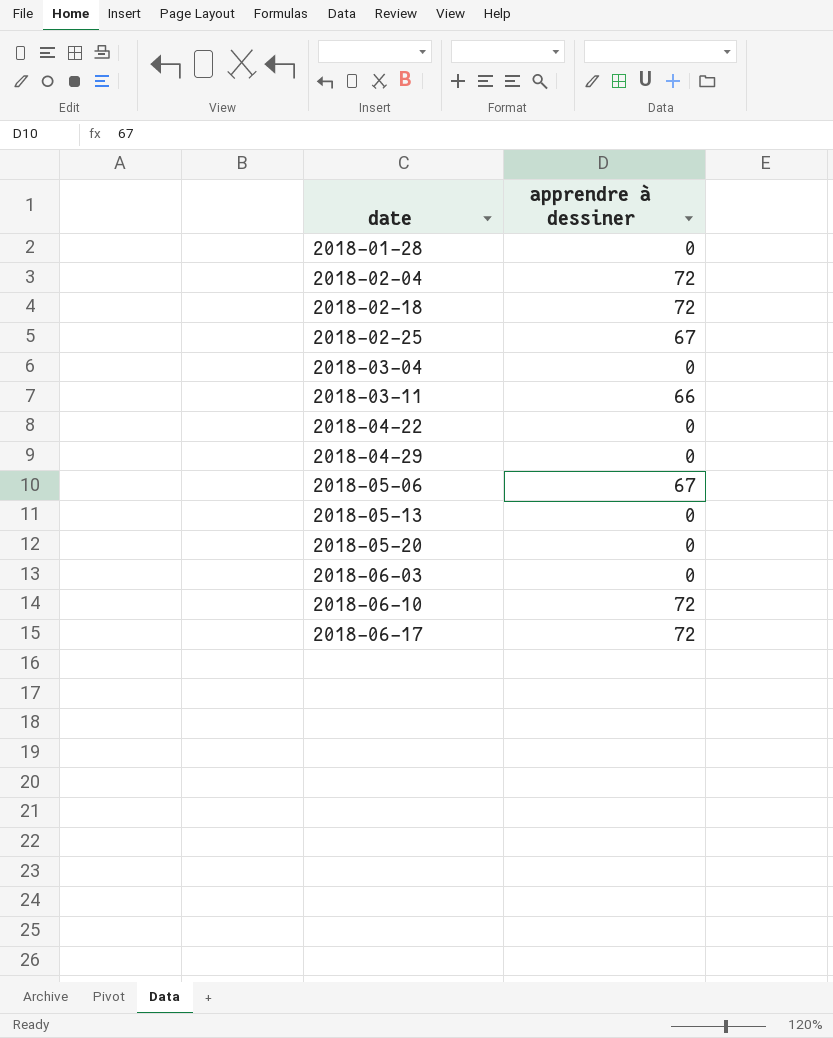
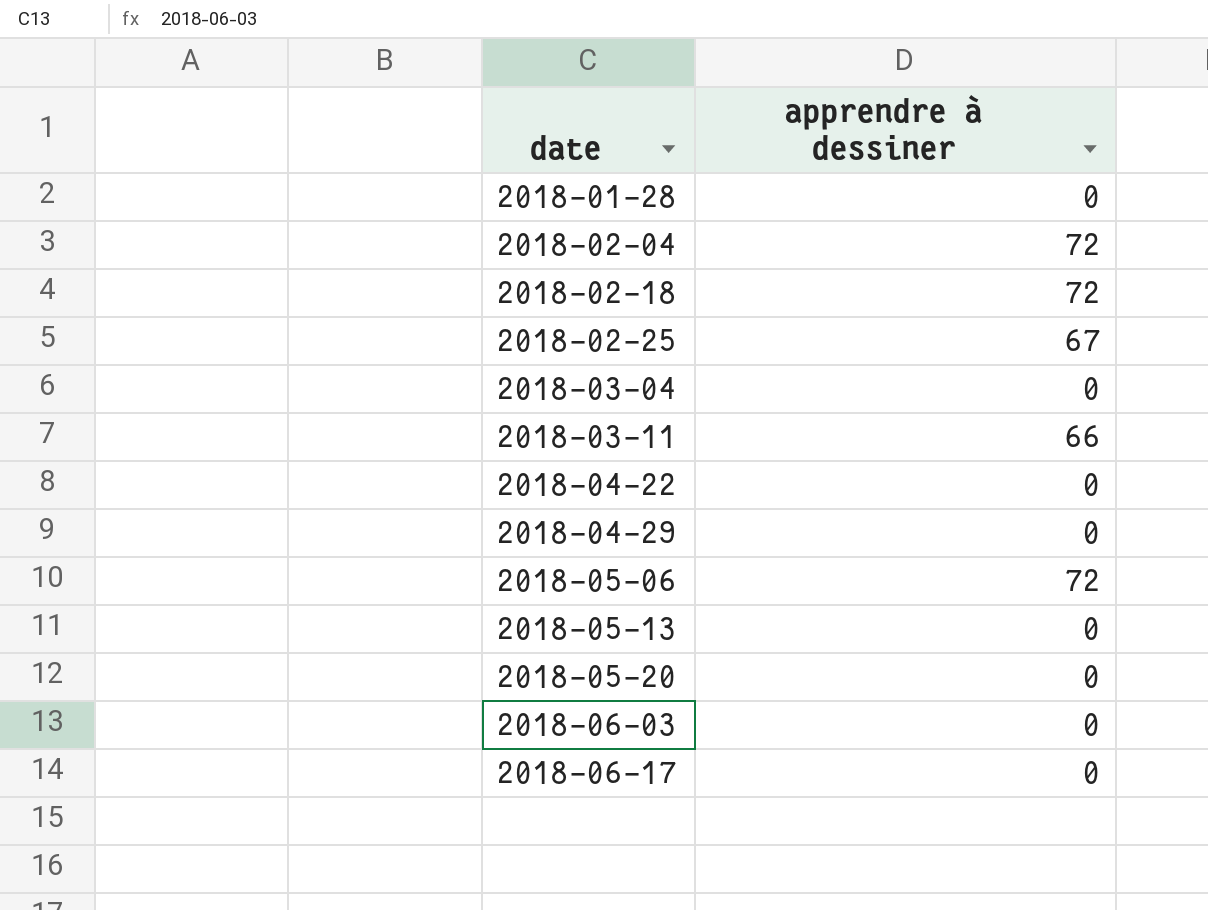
row 2018-06-10: 72 -> none
2018-05-06 | apprendre à dessiner: 67 -> 72
2018-06-17 | apprendre à dessiner: 72 -> 0

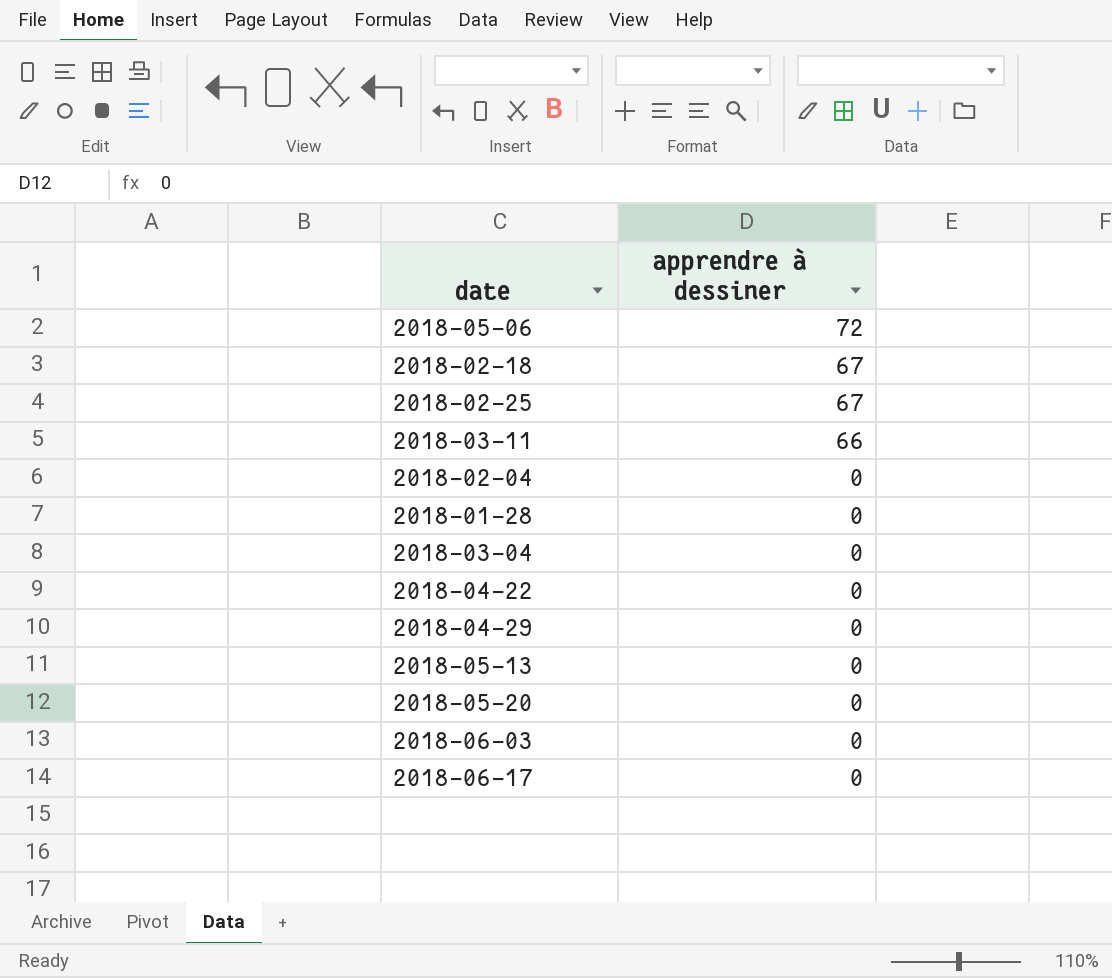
row order: date ascending -> apprendre à dessiner descending
2018-02-18 | apprendre à dessiner: 72 -> 67
2018-02-04 | apprendre à dessiner: 72 -> 0

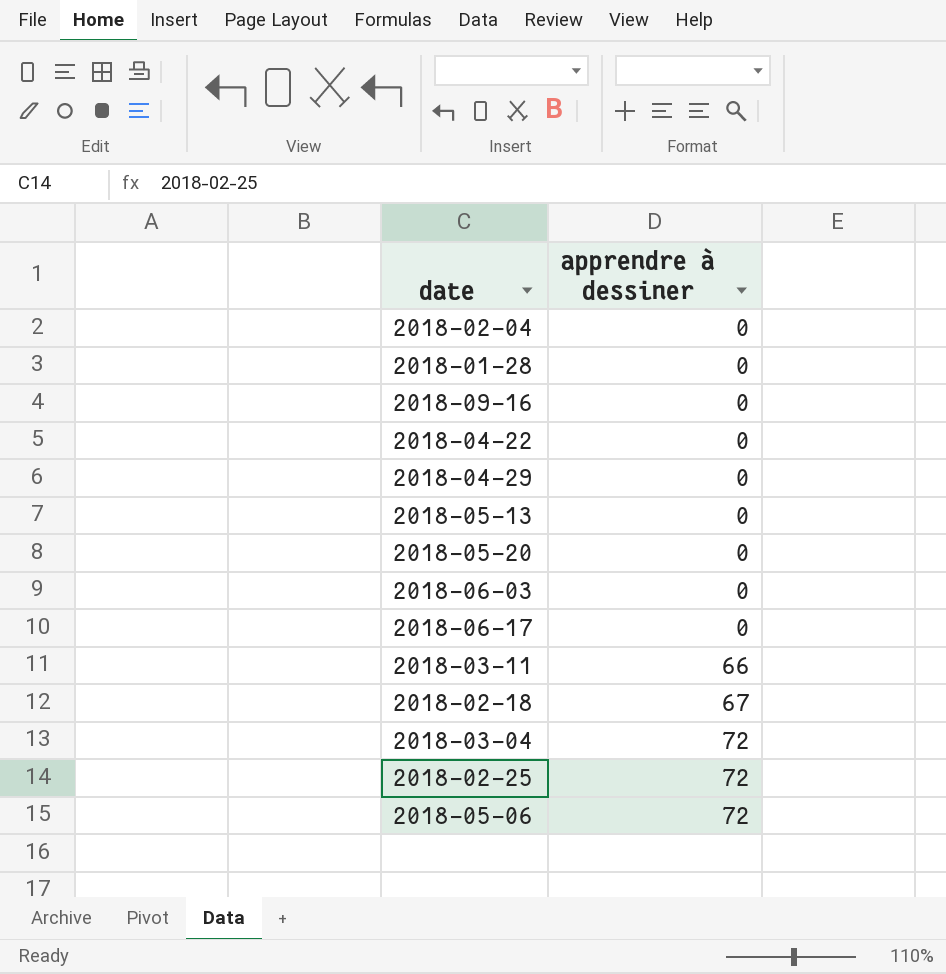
row order: apprendre à dessiner descending -> apprendre à dessiner ascending
row 2018-09-16: none -> 0
2018-03-04 | apprendre à dessiner: 0 -> 72
2018-02-25 | apprendre à dessiner: 67 -> 72

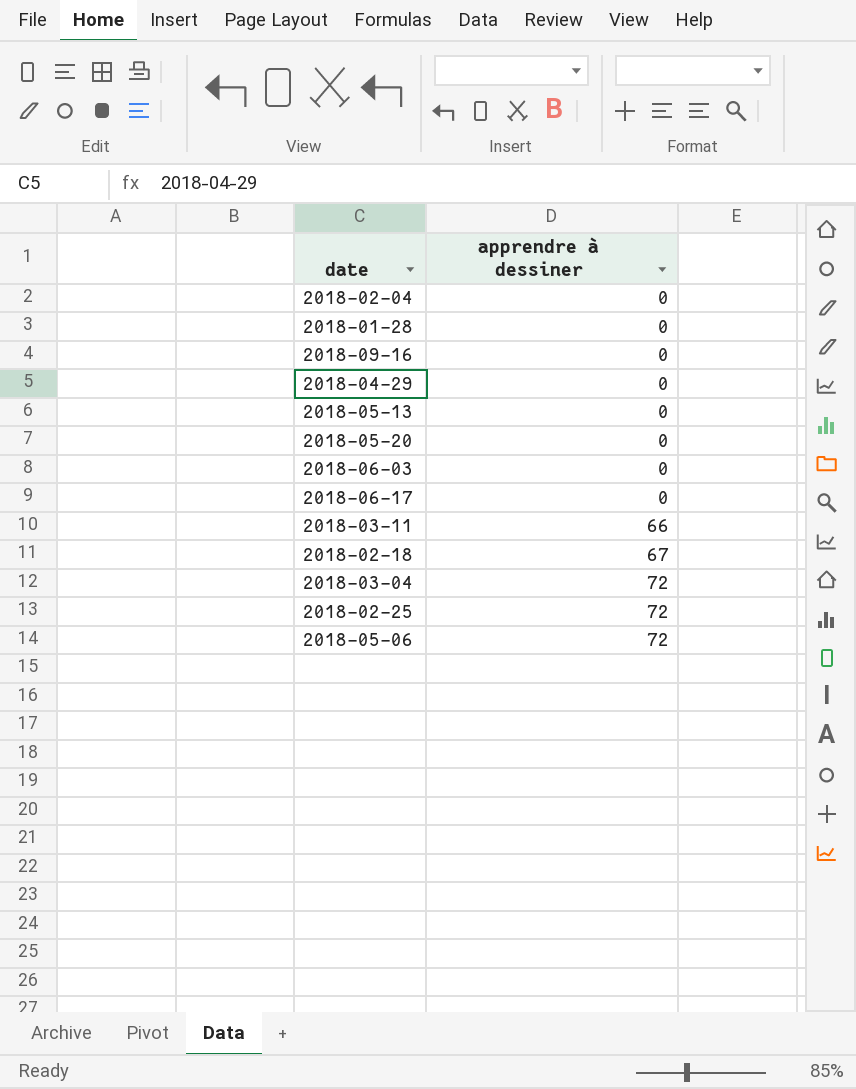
row 2018-04-22: 0 -> none

